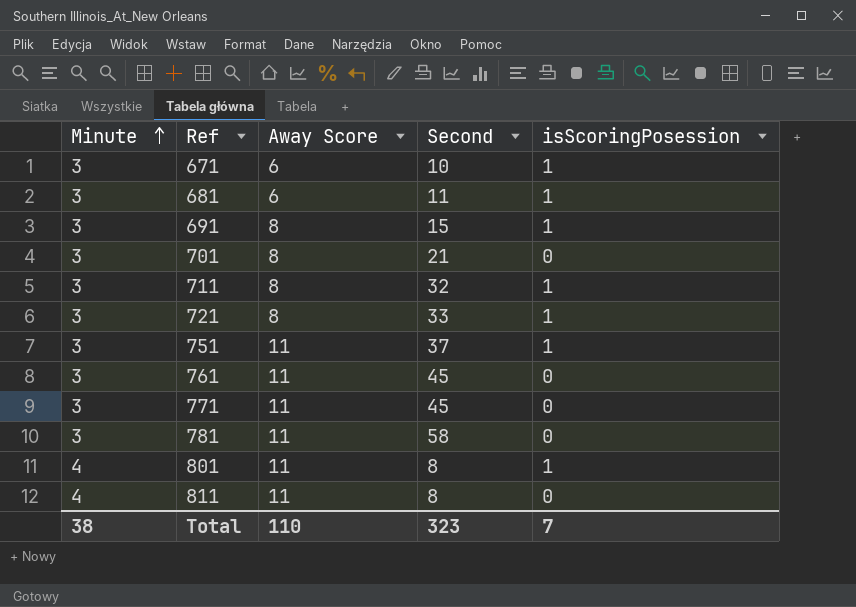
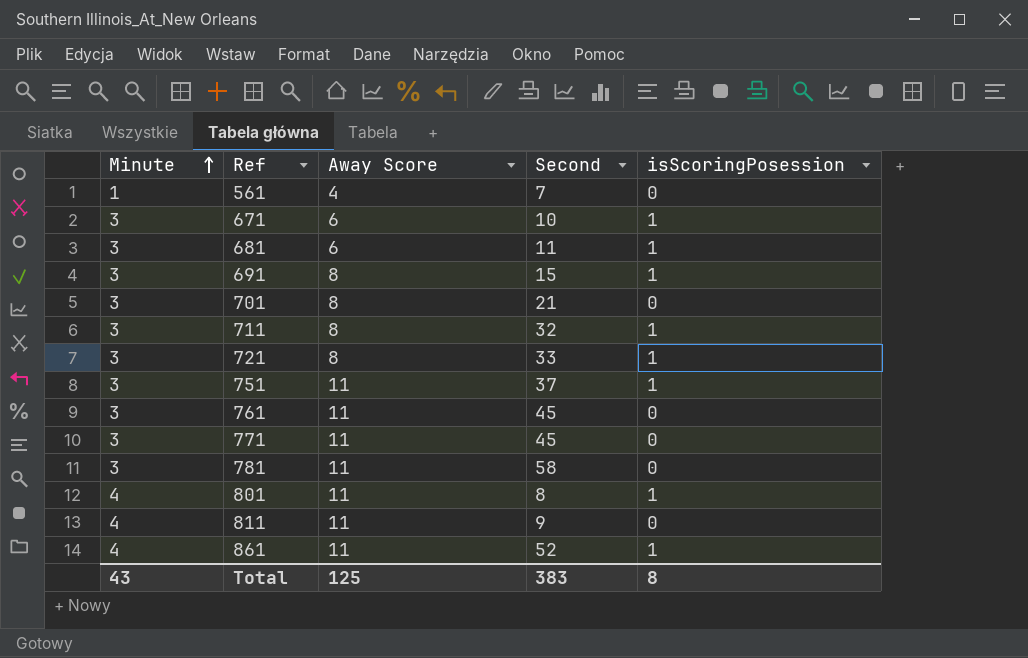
row 561: none -> 1 | 4 | 7 | 0
811 | Second: 8 -> 9
row 861: none -> 4 | 11 | 52 | 1
Total | Minute: 38 -> 43
Total | Away Score: 110 -> 125
Total | Second: 323 -> 383
Total | isScoringPosession: 7 -> 8

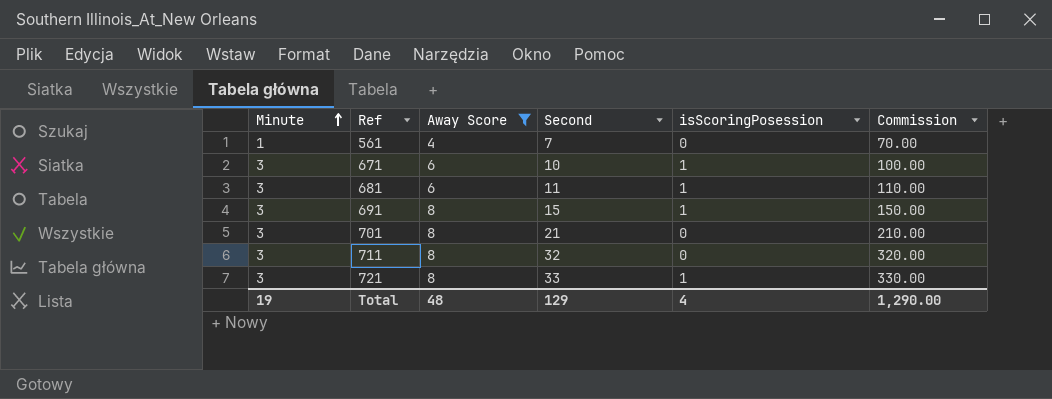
filter: none -> Away Score != 11
column Commission | formula: none -> [Second] * 10
711 | isScoringPosession: 1 -> 0
Total | Minute: 43 -> 19
Total | Away Score: 125 -> 48
Total | Second: 383 -> 129
Total | isScoringPosession: 8 -> 4

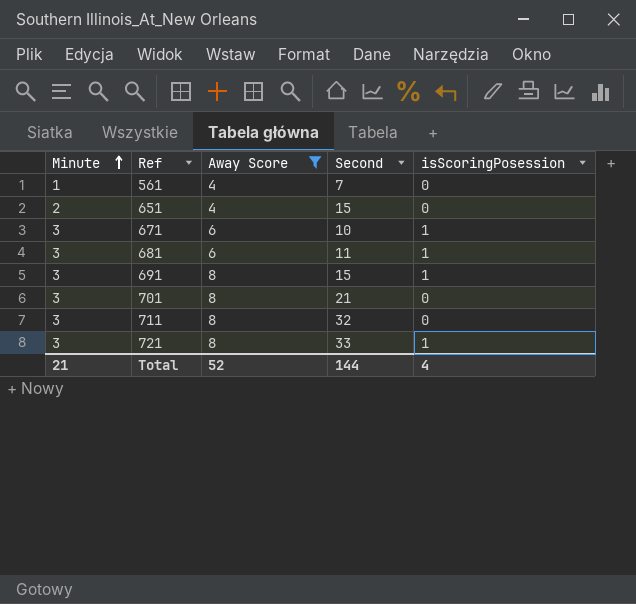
column Commission | formula: [Second] * 10 -> none
row 651: none -> 2 | 4 | 15 | 0
Total | Minute: 19 -> 21
Total | Away Score: 48 -> 52
Total | Second: 129 -> 144

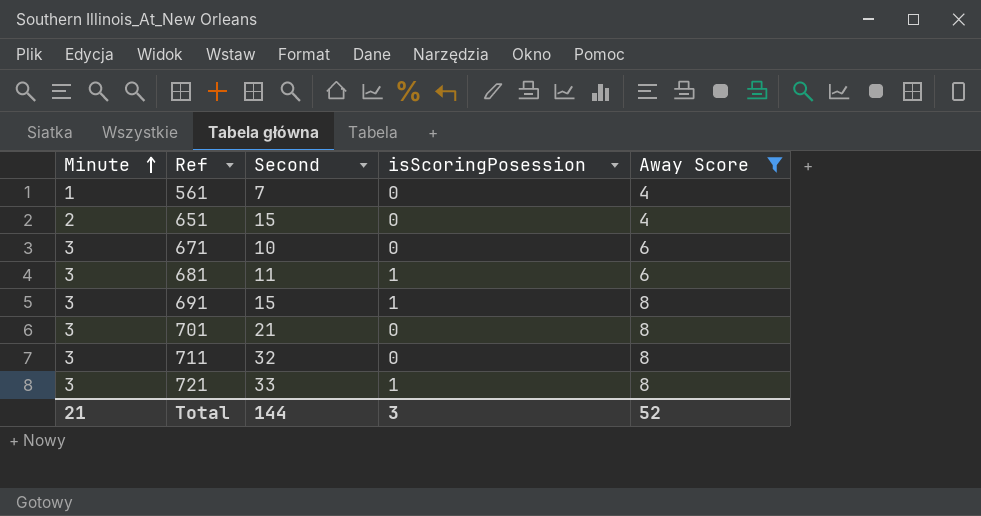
column Away Score | position: 3 -> 5
671 | isScoringPosession: 1 -> 0
Total | isScoringPosession: 4 -> 3

